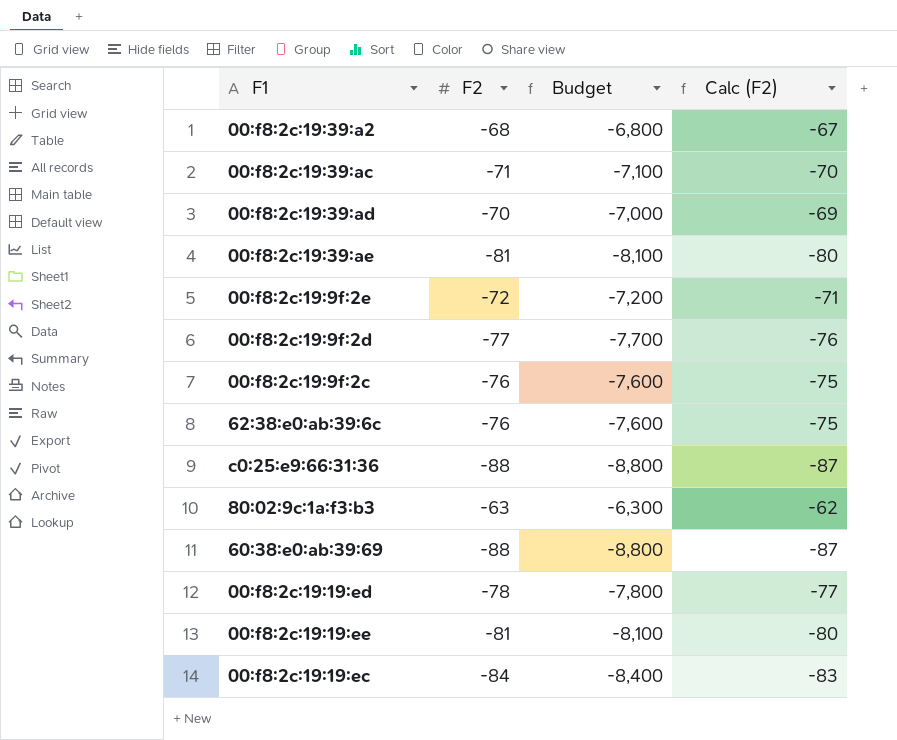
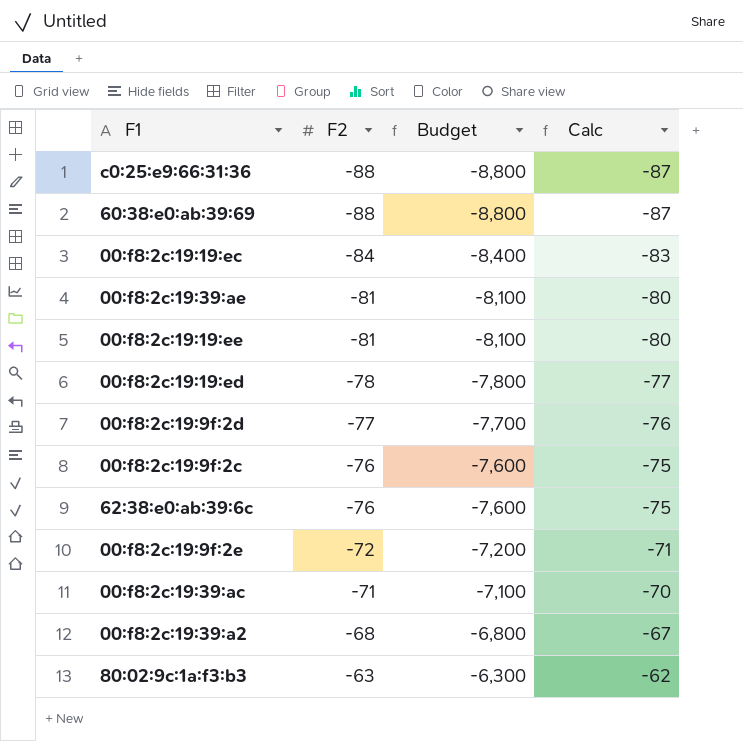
row order: none -> F2 ascending
column name: Calc (F2) -> Calc
row 00:f8:2c:19:39:ad: -70 | -7,000 | -69 -> none

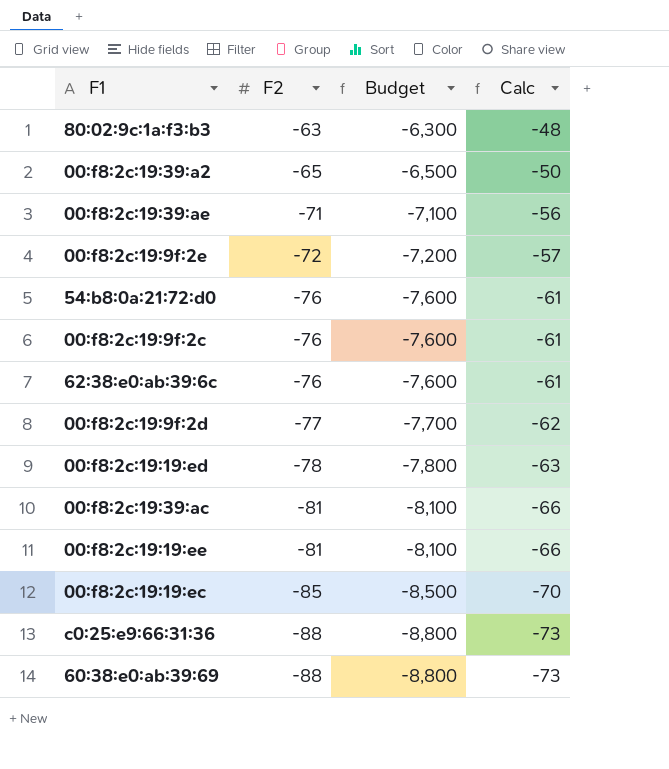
row order: F2 ascending -> F2 descending
column Calc | formula: [F2] + 1 -> [F2] + 15
00:f8:2c:19:39:a2 | F2: -68 -> -65
00:f8:2c:19:39:a2 | Budget: -6,800 -> -6,500
00:f8:2c:19:39:ae | F2: -81 -> -71
00:f8:2c:19:39:ae | Budget: -8,100 -> -7,100
row 54:b8:0a:21:72:d0: none -> -76 | -7,600 | -61
00:f8:2c:19:39:ac | F2: -71 -> -81
00:f8:2c:19:39:ac | Budget: -7,100 -> -8,100
00:f8:2c:19:19:ec | F2: -84 -> -85
00:f8:2c:19:19:ec | Budget: -8,400 -> -8,500

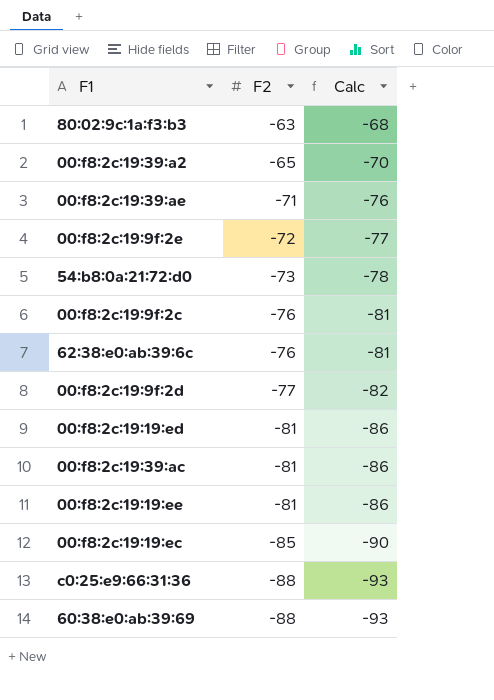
column Budget | formula: [F2] * 100 -> none
column Calc | formula: [F2] + 15 -> [F2] - 5
54:b8:0a:21:72:d0 | F2: -76 -> -73
00:f8:2c:19:19:ed | F2: -78 -> -81

